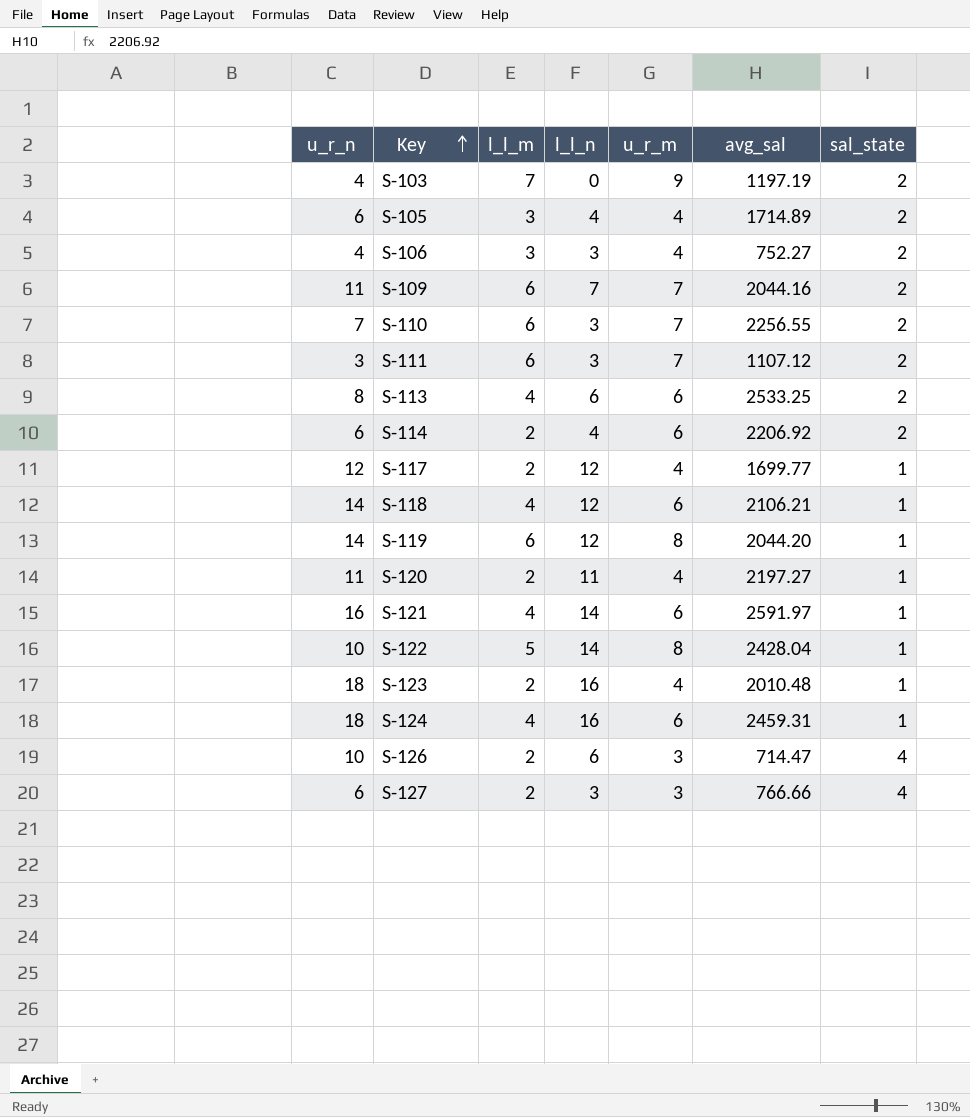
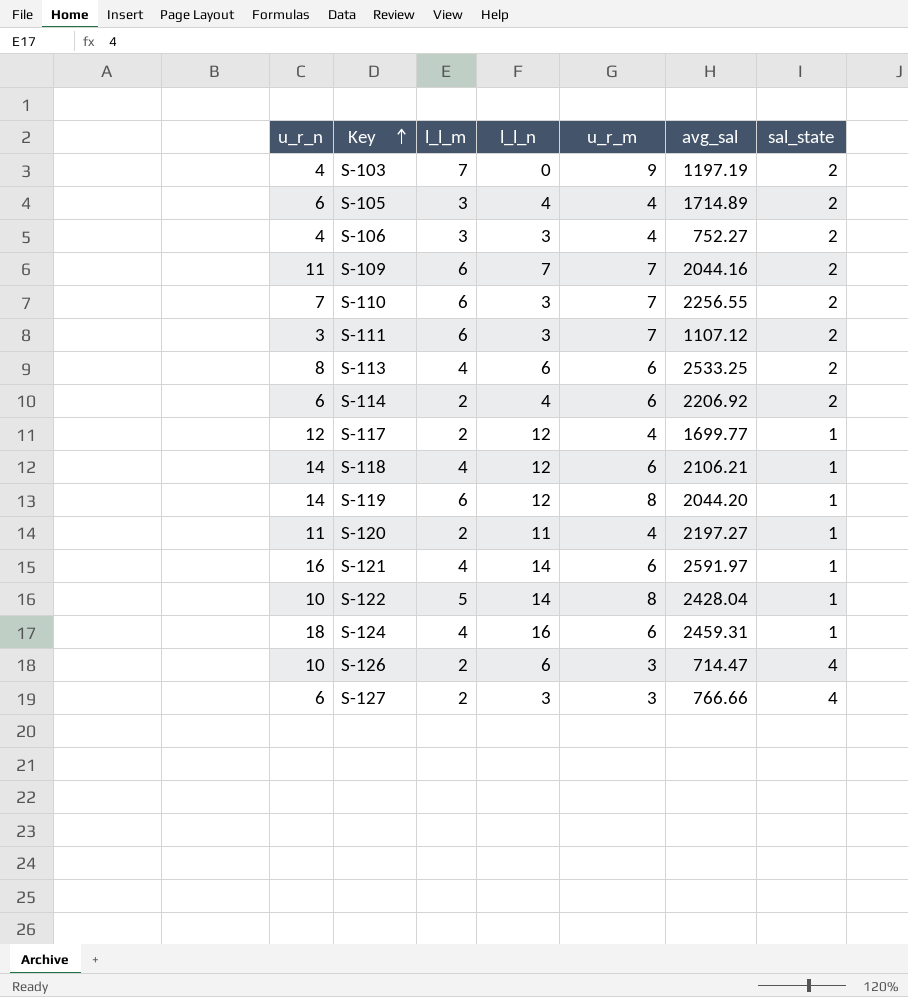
row S-123: 18 | 2 | 16 | 4 | 2010.48 | 1 -> none

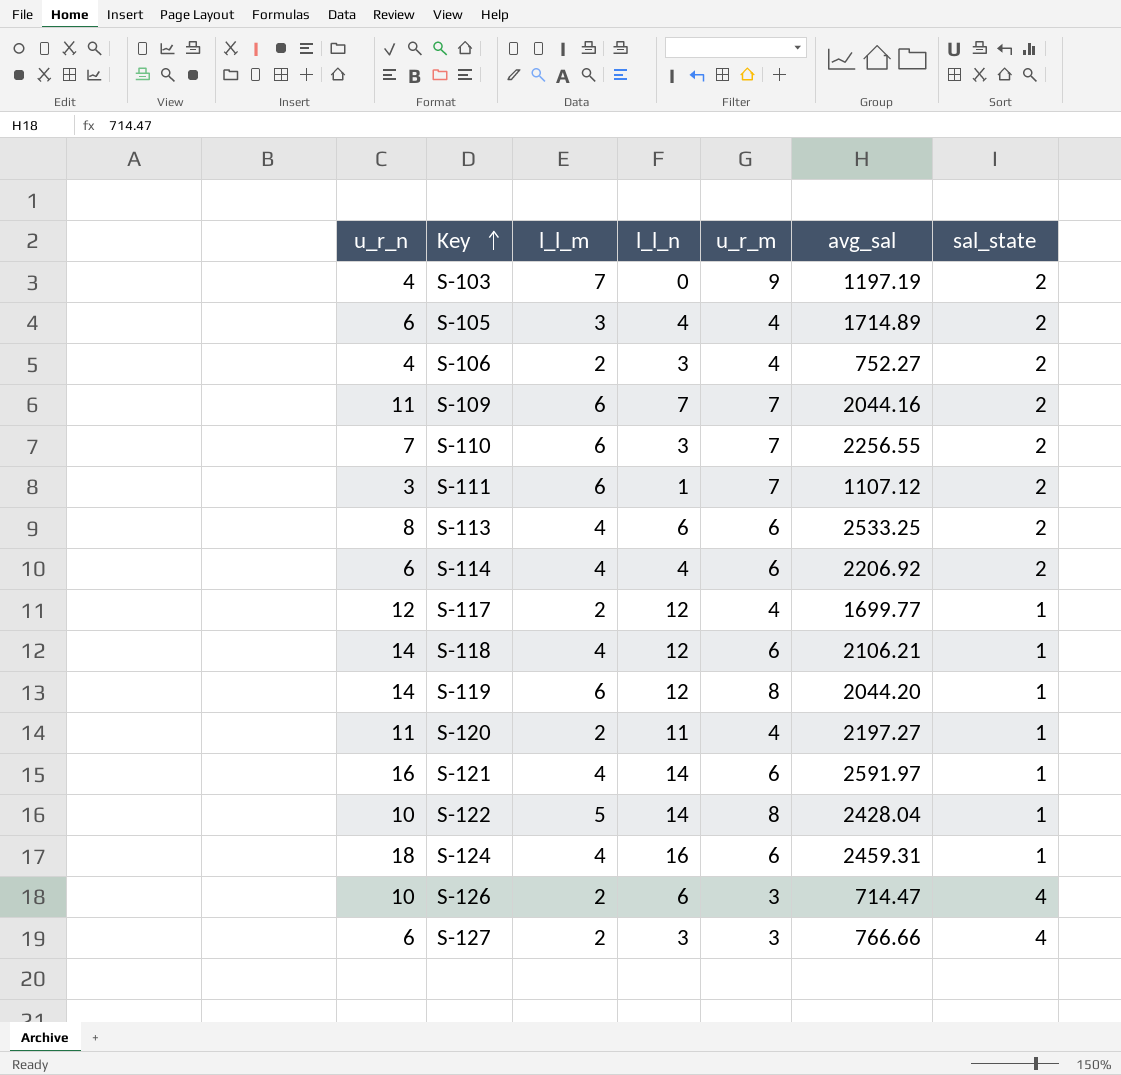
S-106 | l_l_m: 3 -> 2
S-111 | l_l_n: 3 -> 1
S-114 | l_l_m: 2 -> 4

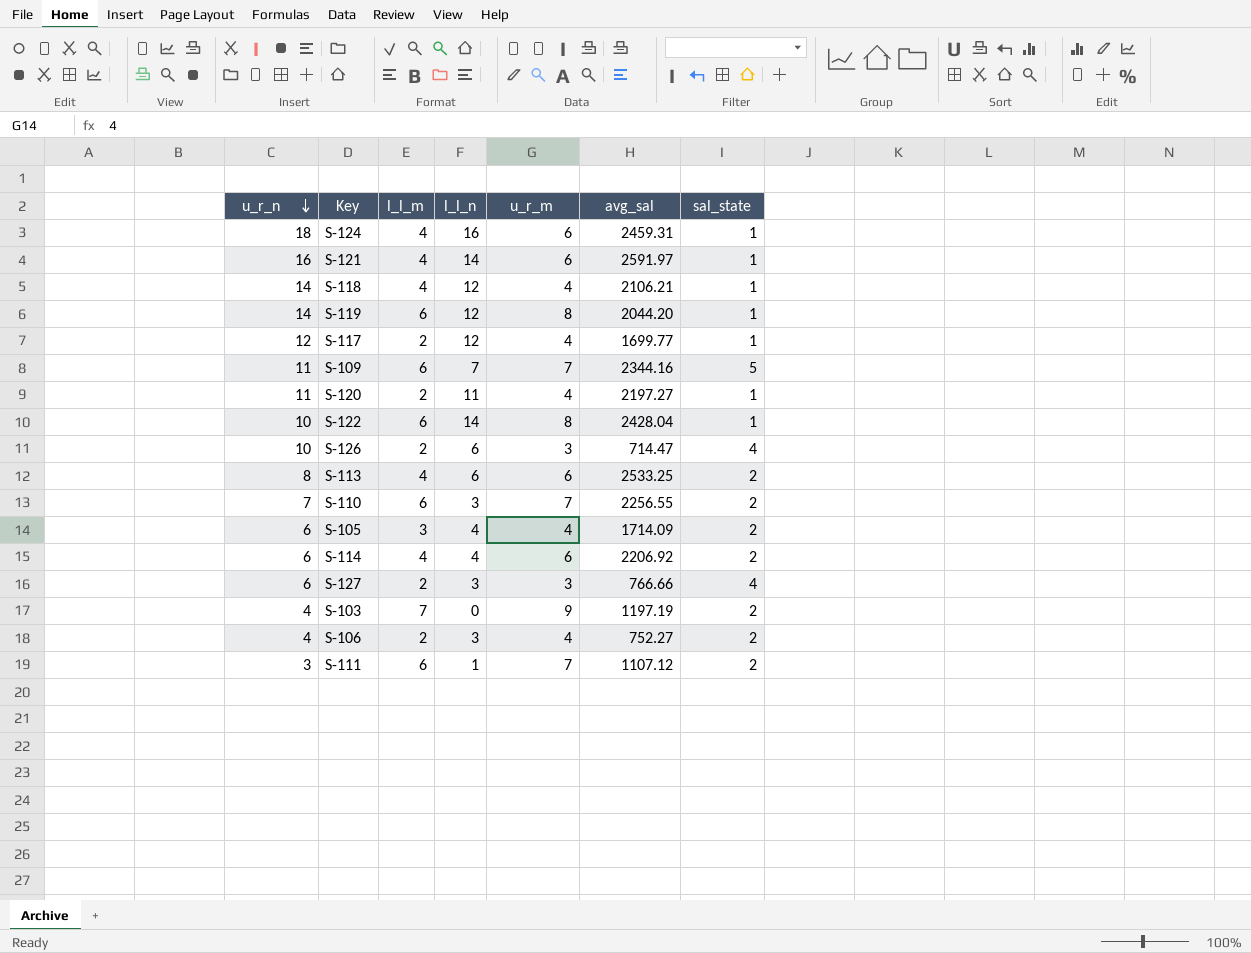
row order: Key ascending -> u_r_n descending
S-118 | u_r_m: 6 -> 4
S-109 | avg_sal: 2044.16 -> 2344.16
S-109 | sal_state: 2 -> 5
S-122 | l_l_m: 5 -> 6
S-105 | avg_sal: 1714.89 -> 1714.09

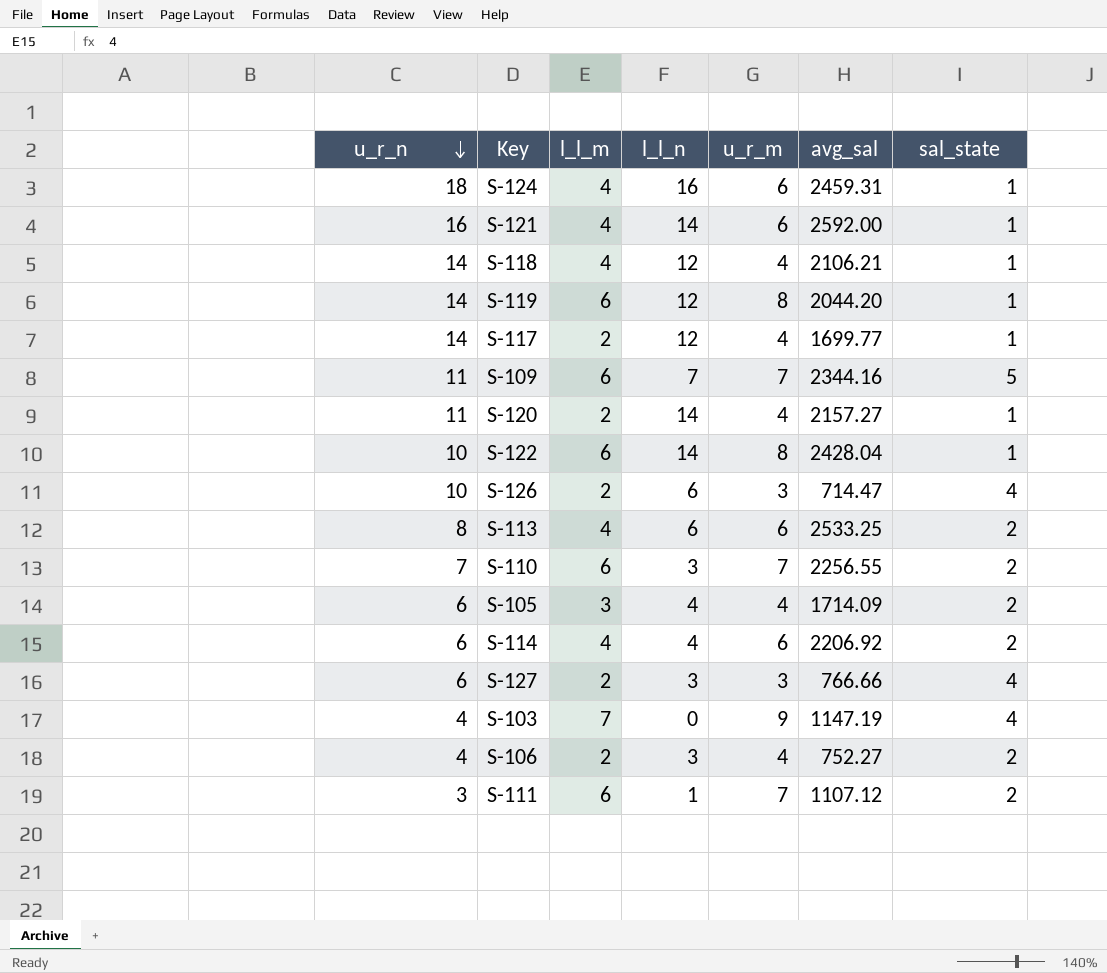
S-121 | avg_sal: 2591.97 -> 2592.00
S-117 | u_r_n: 12 -> 14
S-120 | l_l_n: 11 -> 14
S-120 | avg_sal: 2197.27 -> 2157.27
S-103 | avg_sal: 1197.19 -> 1147.19
S-103 | sal_state: 2 -> 4

